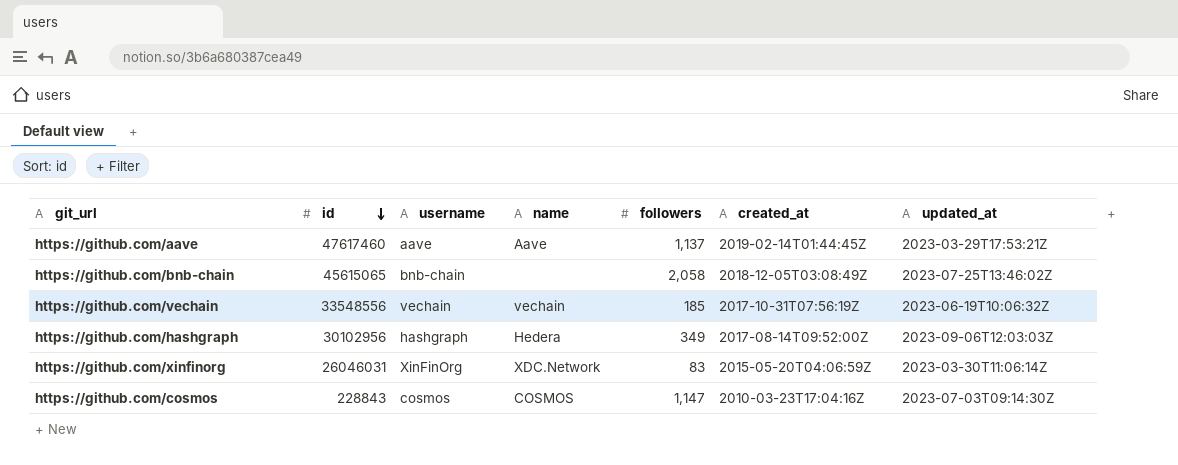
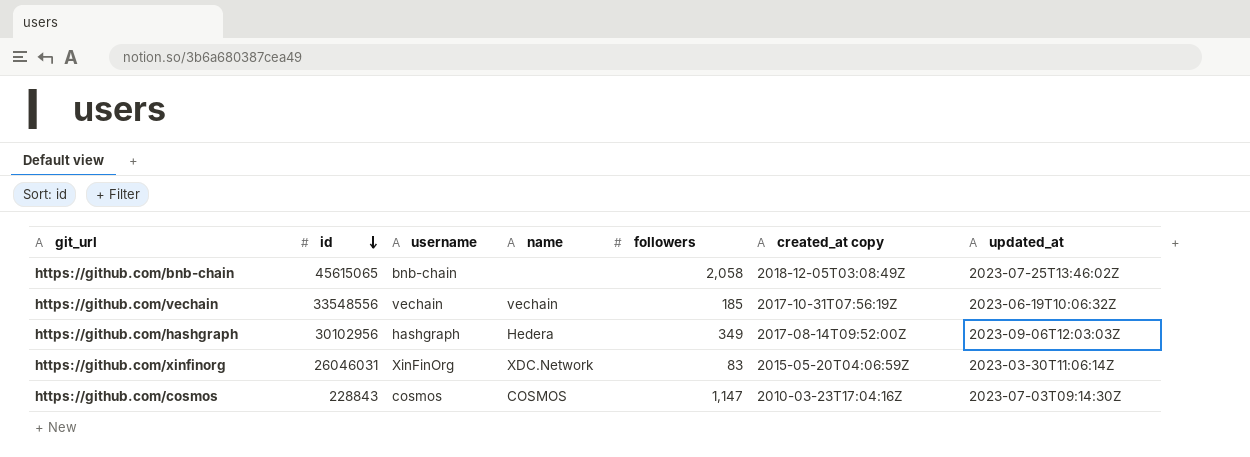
column name: created_at -> created_at copy
row https://github.com/aave: 47617460 | aave | Aave | 1,137 | 2019-02-14T01:44:45Z | 2023-03-29T17:53:21Z -> none

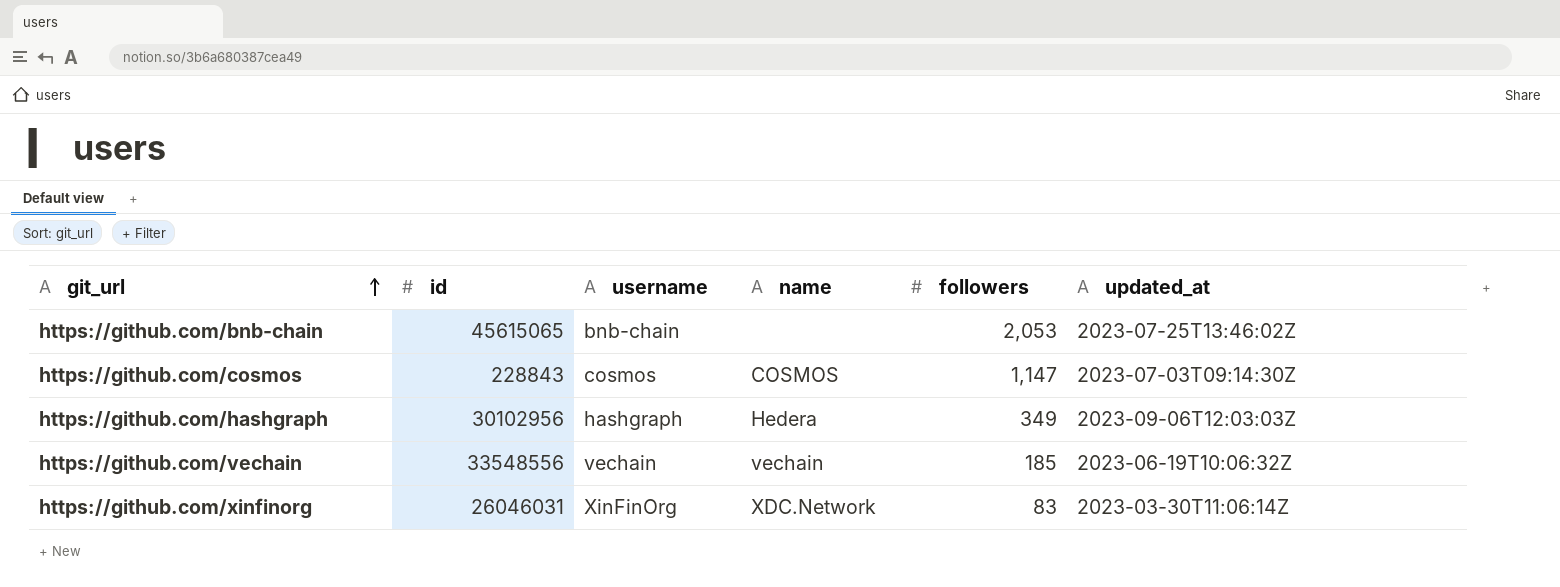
row order: id descending -> git_url ascending
column created_at copy | position: 6 -> none
https://github.com/bnb-chain | followers: 2,058 -> 2,053

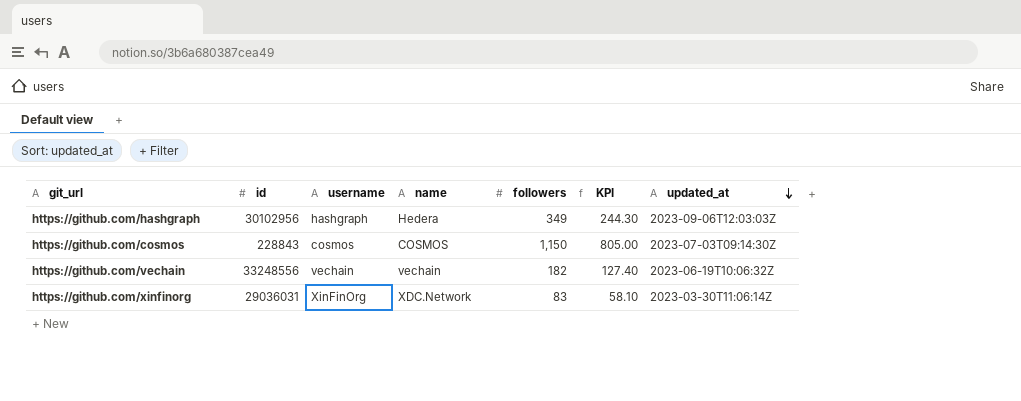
row order: git_url ascending -> updated_at descending
column KPI | formula: none -> [followers] * 0.7
row https://github.com/bnb-chain: 45615065 | bnb-chain | none | 2,053 | 2023-07-25T13:46:02Z -> none
https://github.com/cosmos | followers: 1,147 -> 1,150
https://github.com/vechain | id: 33548556 -> 33248556
https://github.com/vechain | followers: 185 -> 182
https://github.com/xinfinorg | id: 26046031 -> 29036031

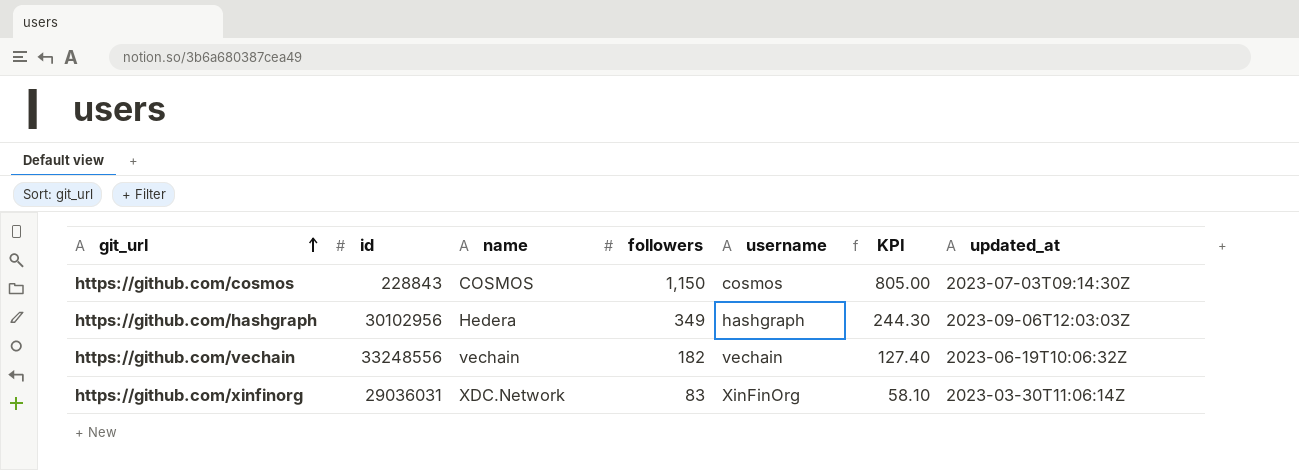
row order: updated_at descending -> git_url ascending
column username | position: 3 -> 5

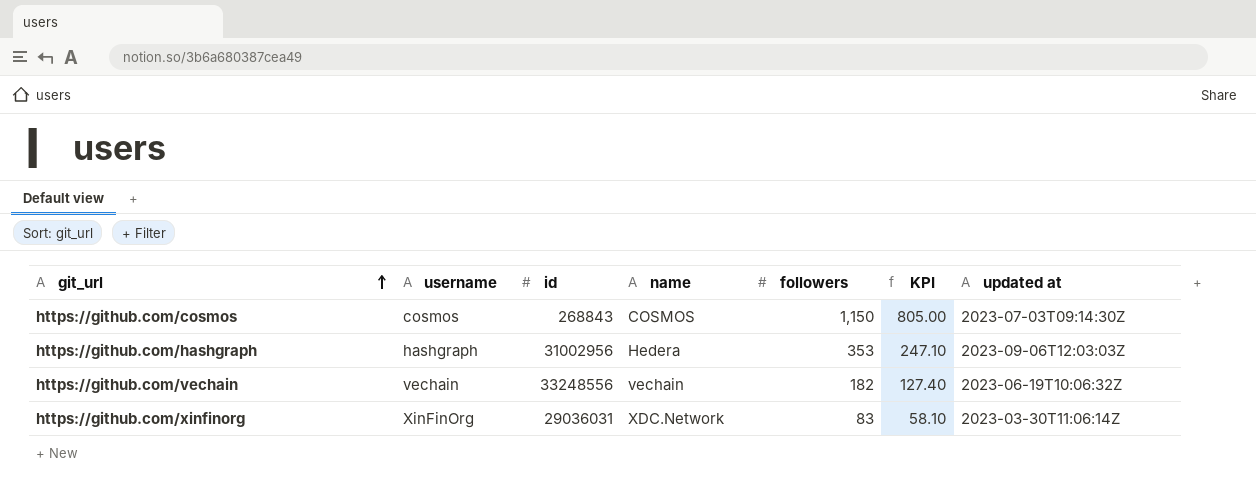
column username | position: 5 -> 2
column name: updated_at -> updated at
https://github.com/cosmos | id: 228843 -> 268843
https://github.com/hashgraph | id: 30102956 -> 31002956
https://github.com/hashgraph | followers: 349 -> 353
https://github.com/hashgraph | KPI: 244.30 -> 247.10

